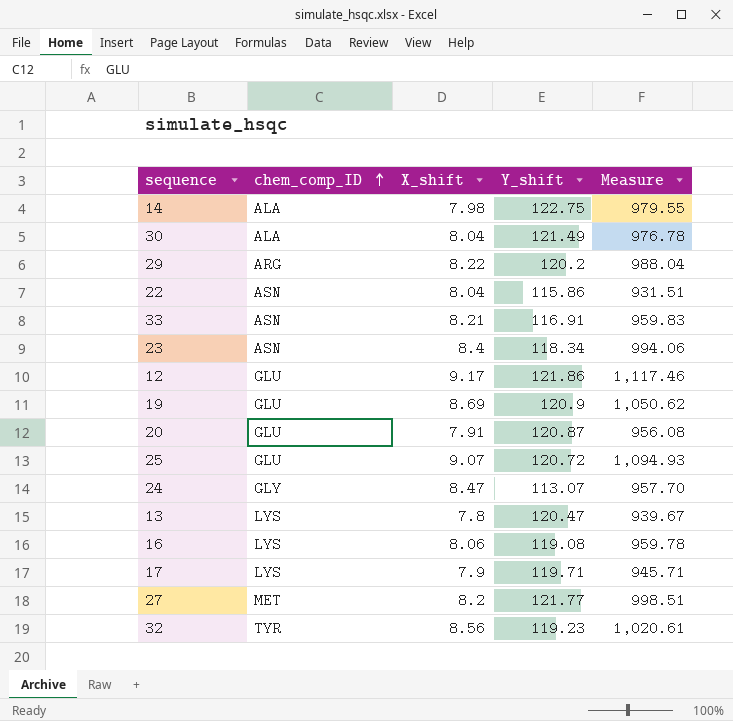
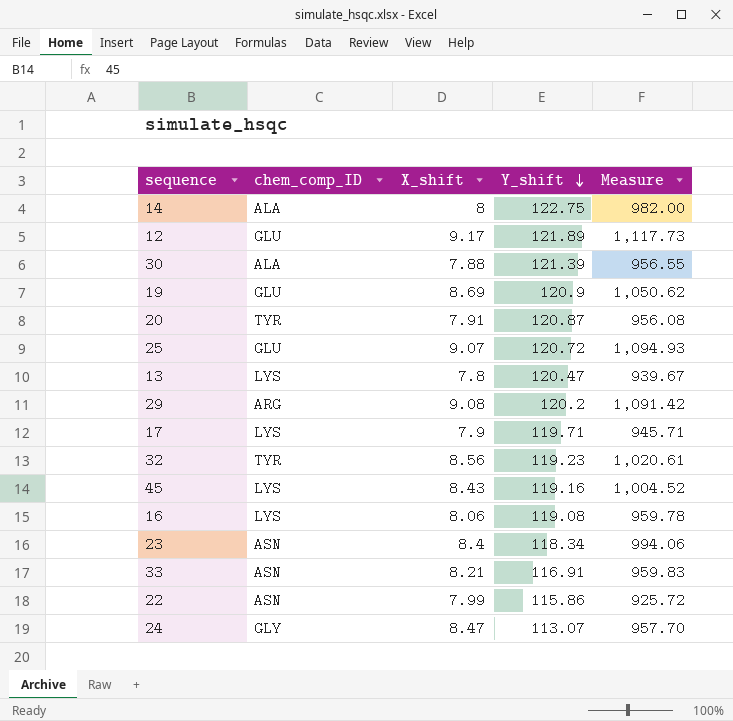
row order: chem_comp_ID ascending -> Y_shift descending
row 27: MET | 8.2 | 121.77 | 998.51 -> none
14 | X_shift: 7.98 -> 8
14 | Measure: 979.55 -> 982.00
12 | Y_shift: 121.86 -> 121.89
12 | Measure: 1,117.46 -> 1,117.73
30 | X_shift: 8.04 -> 7.88
30 | Y_shift: 121.49 -> 121.39
30 | Measure: 976.78 -> 956.55
20 | chem_comp_ID: GLU -> TYR
29 | X_shift: 8.22 -> 9.08
29 | Measure: 988.04 -> 1,091.42
row 45: none -> LYS | 8.43 | 119.16 | 1,004.52
22 | X_shift: 8.04 -> 7.99
22 | Measure: 931.51 -> 925.72

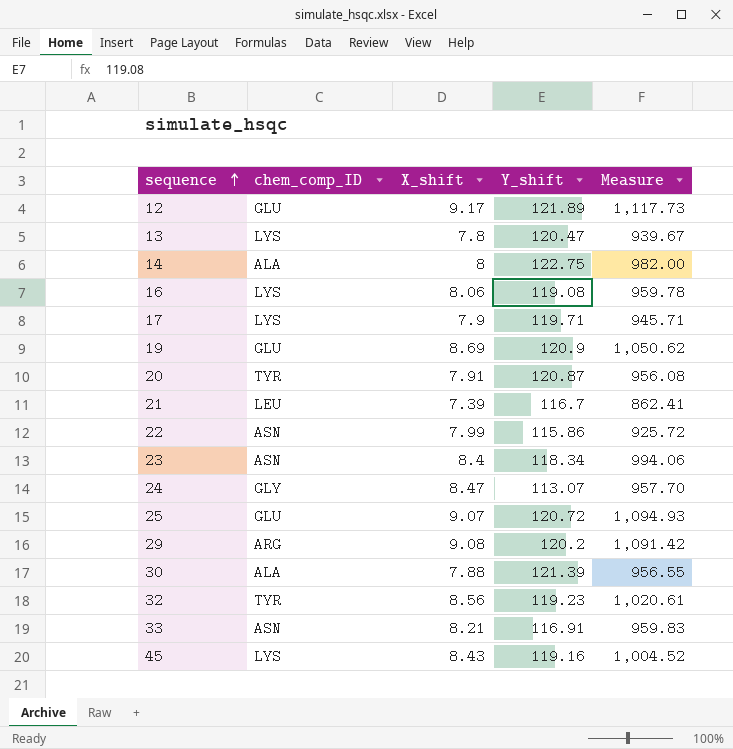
row order: Y_shift descending -> sequence ascending
row 21: none -> LEU | 7.39 | 116.7 | 862.41

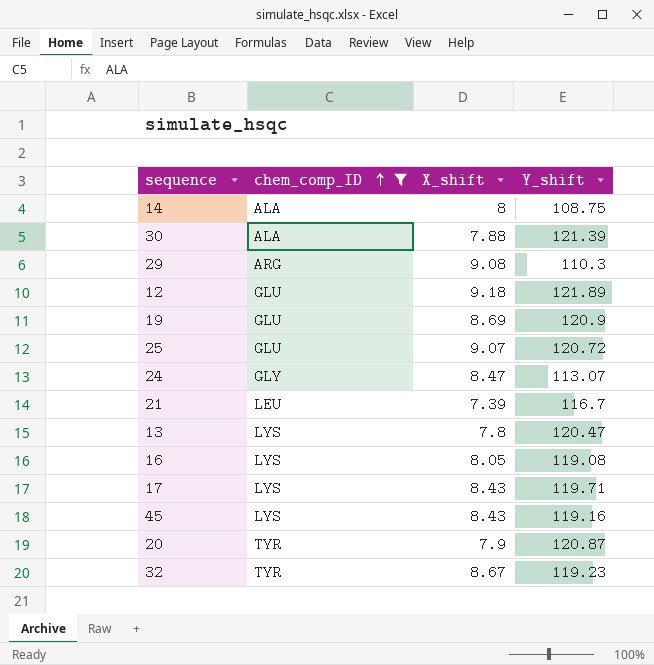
filter: none -> chem_comp_ID != ASN
row order: sequence ascending -> chem_comp_ID ascending
column Measure | formula: [X_shift] * [Y_shift] -> none
14 | Y_shift: 122.75 -> 108.75
29 | Y_shift: 120.2 -> 110.3
12 | X_shift: 9.17 -> 9.18
16 | X_shift: 8.06 -> 8.05
17 | X_shift: 7.9 -> 8.43
20 | X_shift: 7.91 -> 7.9
32 | X_shift: 8.56 -> 8.67

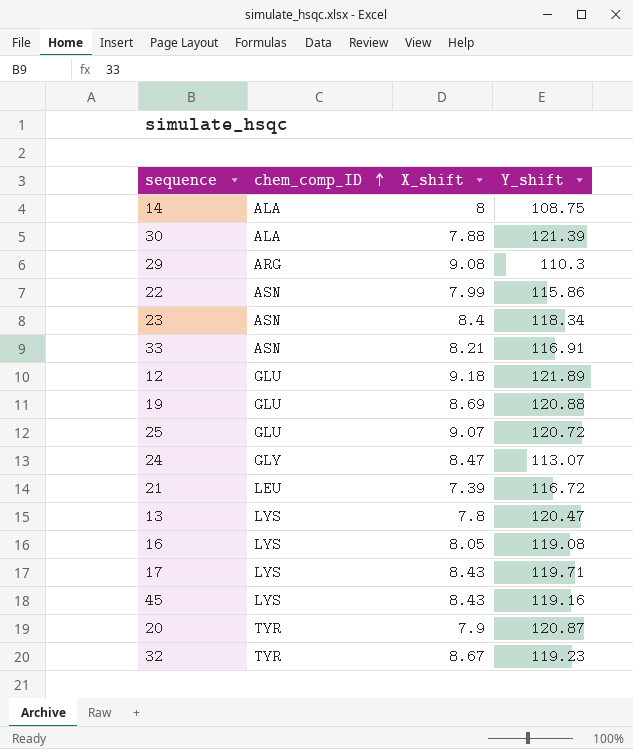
filter: chem_comp_ID != ASN -> none
19 | Y_shift: 120.9 -> 120.88
21 | Y_shift: 116.7 -> 116.72

